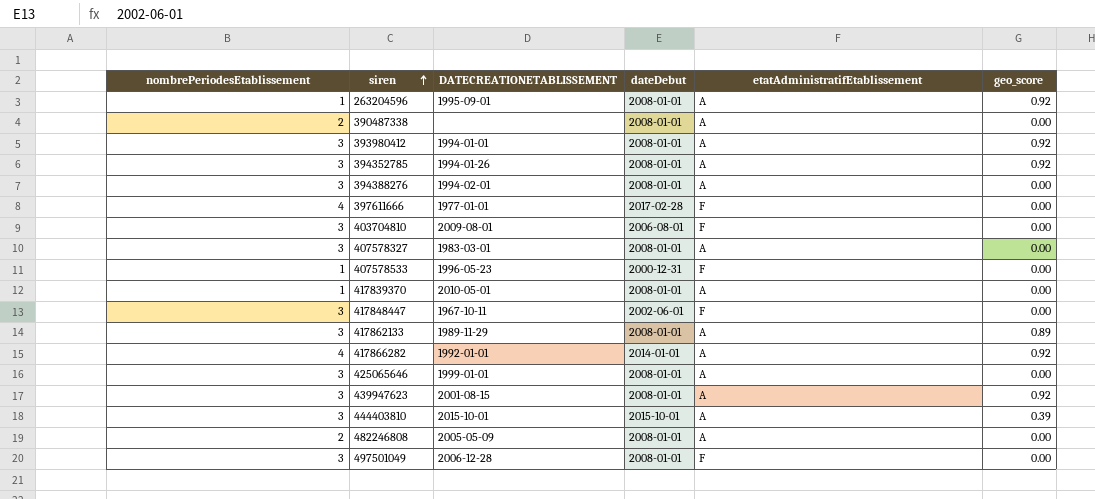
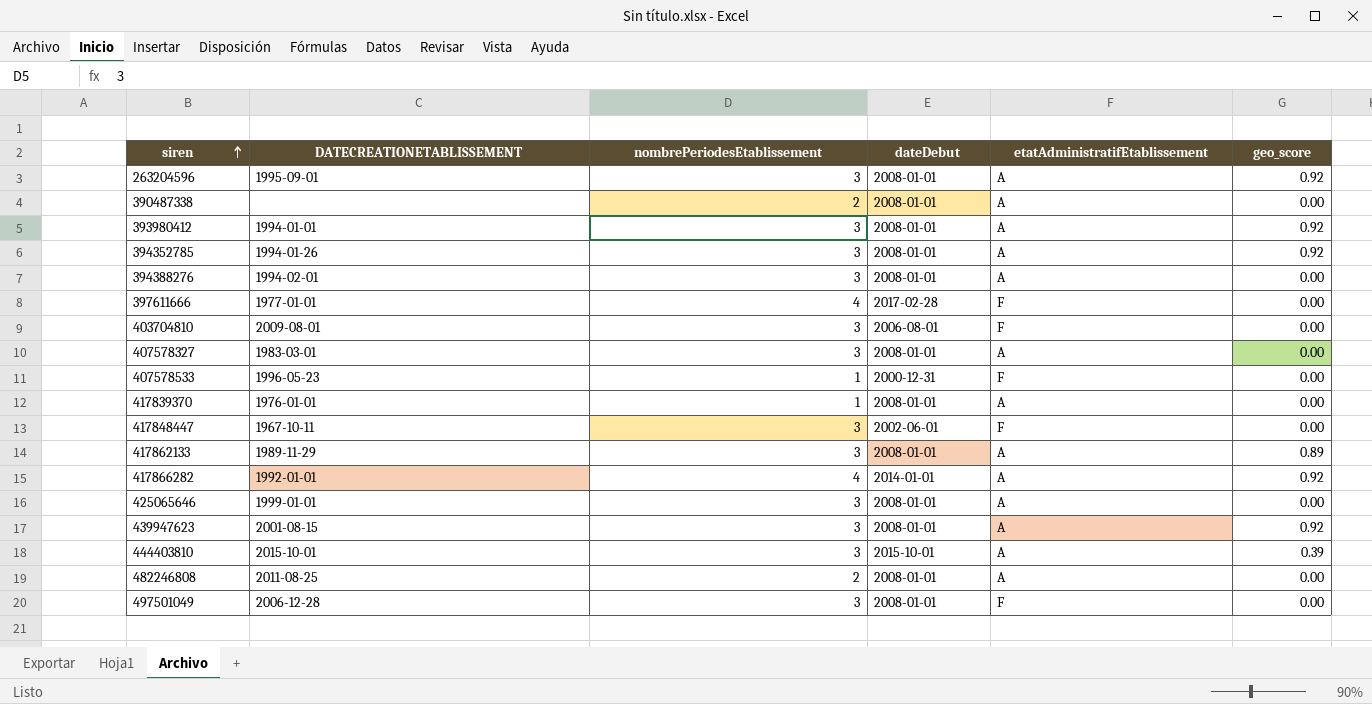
column nombrePeriodesEtablissement | position: 1 -> 3
263204596 | nombrePeriodesEtablissement: 1 -> 3
417839370 | DATECREATIONETABLISSEMENT: 2010-05-01 -> 1976-01-01
482246808 | DATECREATIONETABLISSEMENT: 2005-05-09 -> 2011-08-25

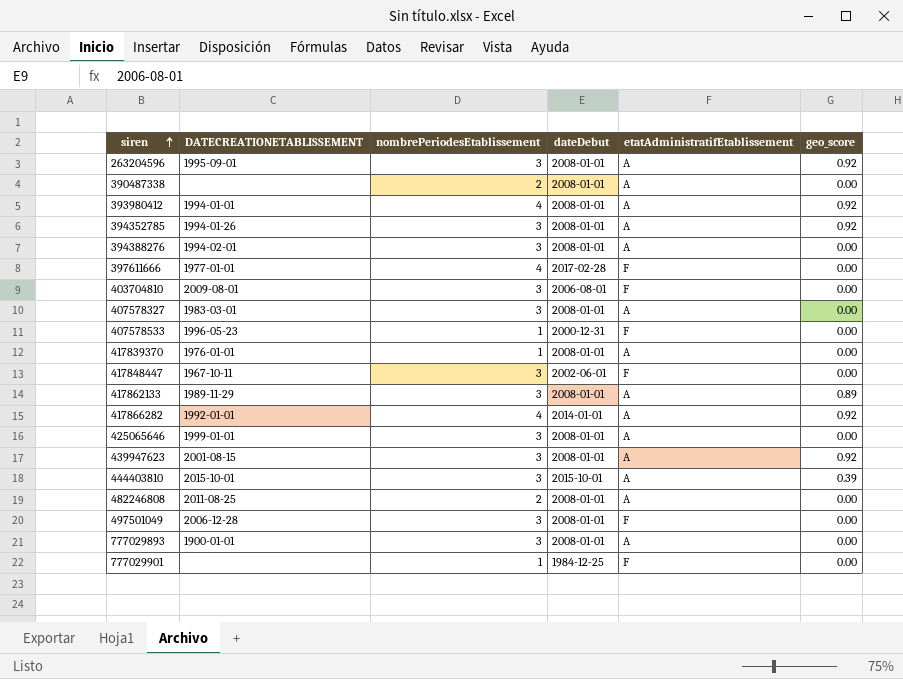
393980412 | nombrePeriodesEtablissement: 3 -> 4
row 777029893: none -> 1900-01-01 | 3 | 2008-01-01 | A | 0.00
row 777029901: none -> none | 1 | 1984-12-25 | F | 0.00

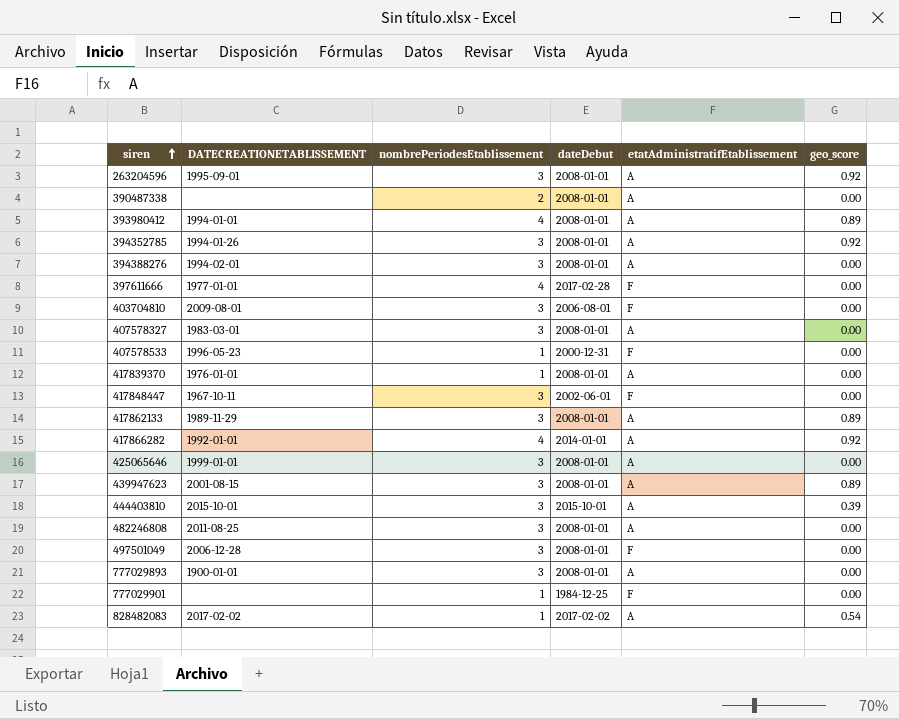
393980412 | geo_score: 0.92 -> 0.89
439947623 | geo_score: 0.92 -> 0.89
482246808 | nombrePeriodesEtablissement: 2 -> 3
row 828482083: none -> 2017-02-02 | 1 | 2017-02-02 | A | 0.54

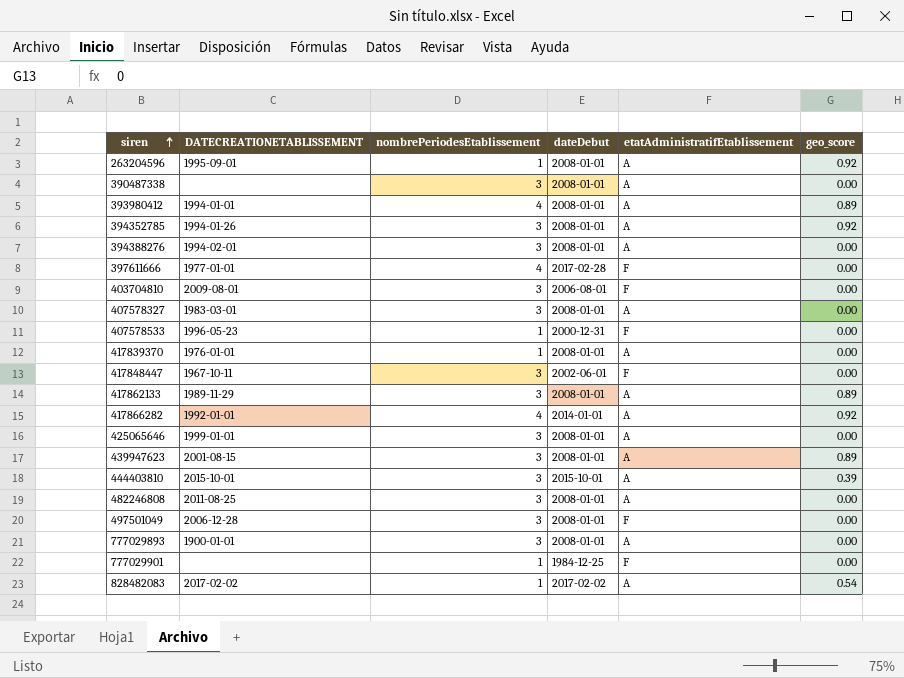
263204596 | nombrePeriodesEtablissement: 3 -> 1
390487338 | nombrePeriodesEtablissement: 2 -> 3

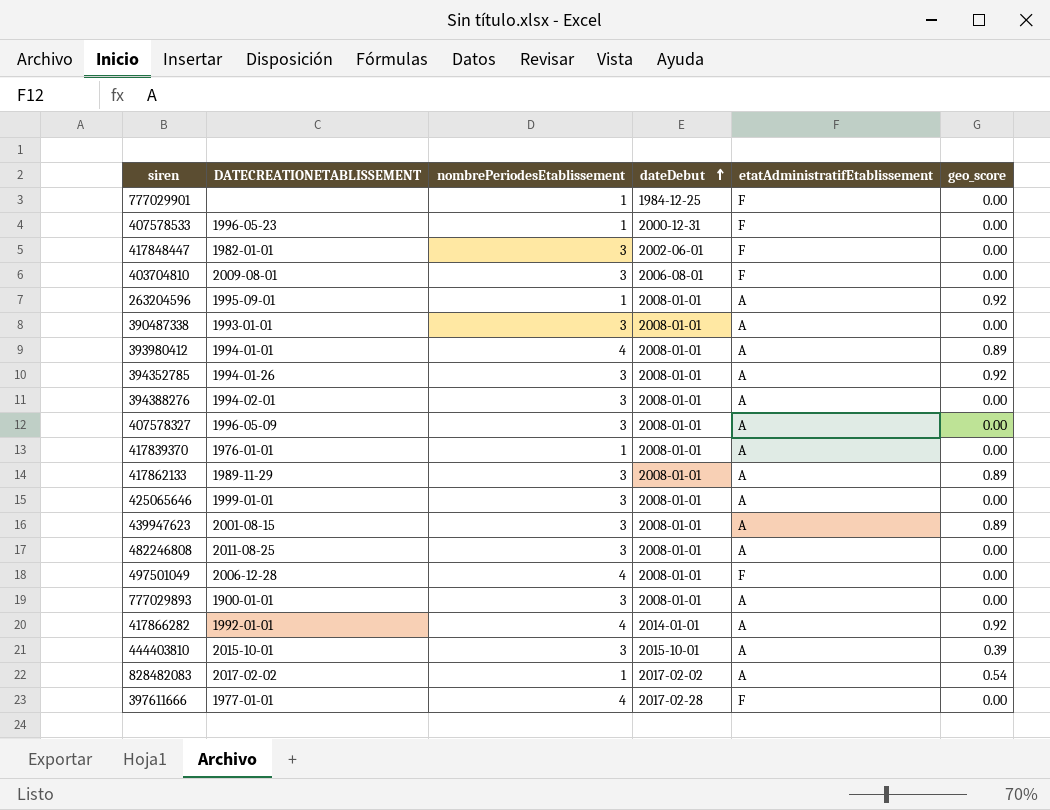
row order: siren ascending -> dateDebut ascending
417848447 | DATECREATIONETABLISSEMENT: 1967-10-11 -> 1982-01-01
390487338 | DATECREATIONETABLISSEMENT: none -> 1993-01-01
407578327 | DATECREATIONETABLISSEMENT: 1983-03-01 -> 1996-05-09
497501049 | nombrePeriodesEtablissement: 3 -> 4

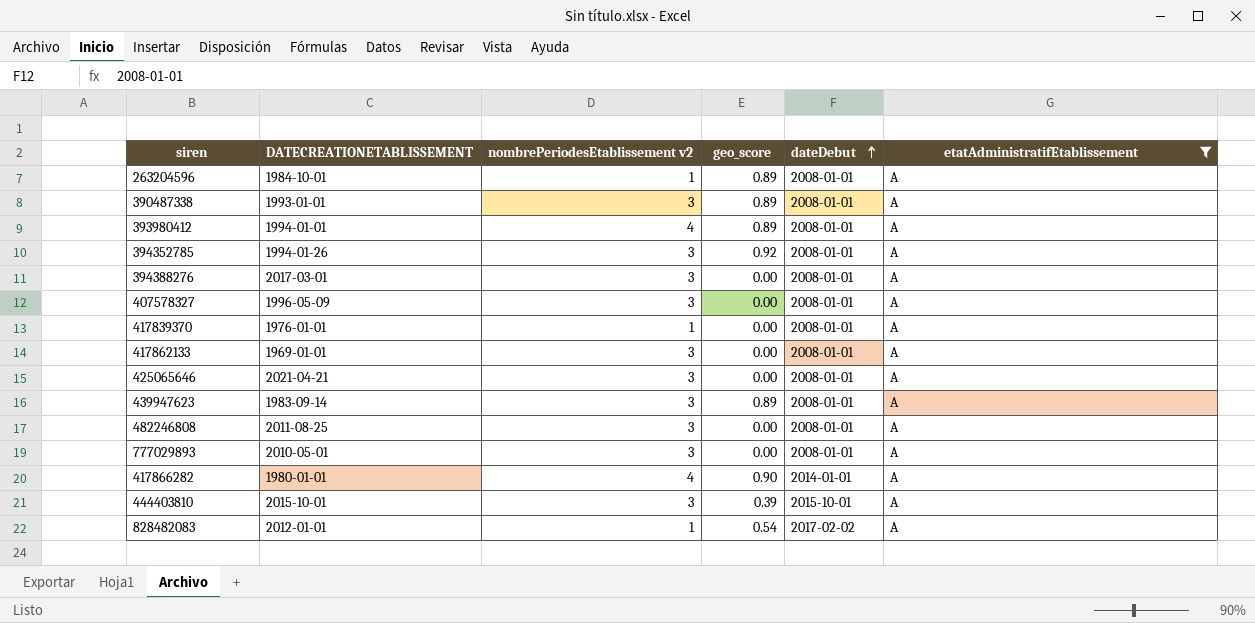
filter: none -> etatAdministratifEtablissement = A
column name: nombrePeriodesEtablissement -> nombrePeriodesEtablissement v2
column geo_score | position: 6 -> 4
263204596 | DATECREATIONETABLISSEMENT: 1995-09-01 -> 1984-10-01
263204596 | geo_score: 0.92 -> 0.89
390487338 | geo_score: 0.00 -> 0.89
394388276 | DATECREATIONETABLISSEMENT: 1994-02-01 -> 2017-03-01
417862133 | DATECREATIONETABLISSEMENT: 1989-11-29 -> 1969-01-01
417862133 | geo_score: 0.89 -> 0.00
425065646 | DATECREATIONETABLISSEMENT: 1999-01-01 -> 2021-04-21
439947623 | DATECREATIONETABLISSEMENT: 2001-08-15 -> 1983-09-14
777029893 | DATECREATIONETABLISSEMENT: 1900-01-01 -> 2010-05-01
417866282 | DATECREATIONETABLISSEMENT: 1992-01-01 -> 1980-01-01
417866282 | geo_score: 0.92 -> 0.90
828482083 | DATECREATIONETABLISSEMENT: 2017-02-02 -> 2012-01-01

